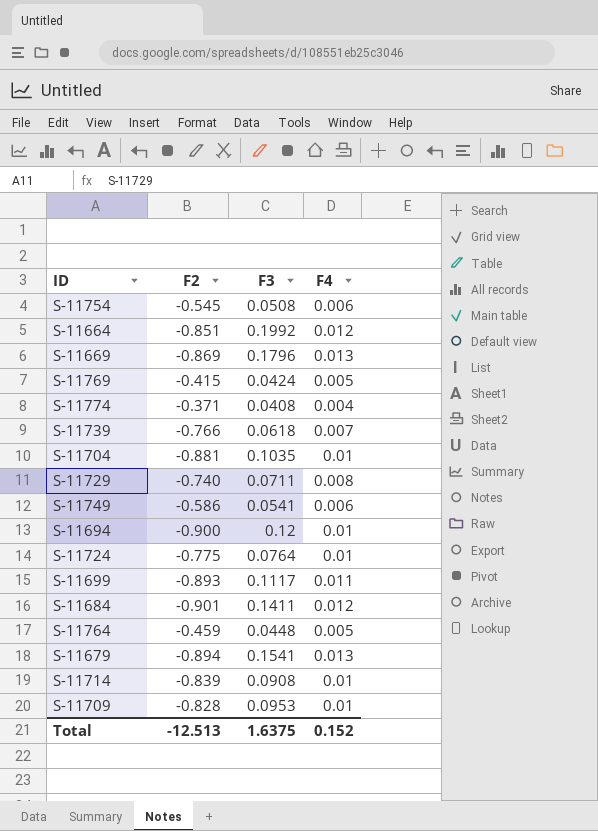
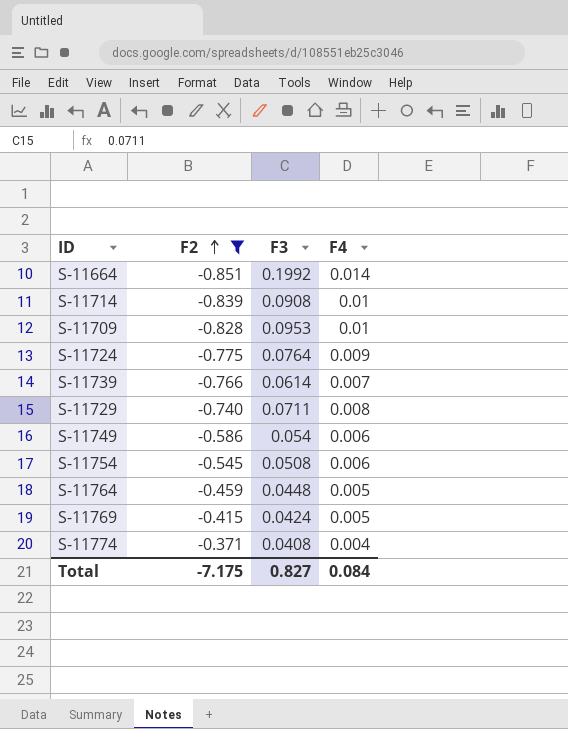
filter: none -> F2 >= -0.851
row order: none -> F2 ascending
S-11664 | F4: 0.012 -> 0.014
S-11724 | F4: 0.01 -> 0.009
S-11739 | F3: 0.0618 -> 0.0614
S-11749 | F3: 0.0541 -> 0.054
Total | F2: -12.513 -> -7.175
Total | F3: 1.6375 -> 0.827
Total | F4: 0.152 -> 0.084

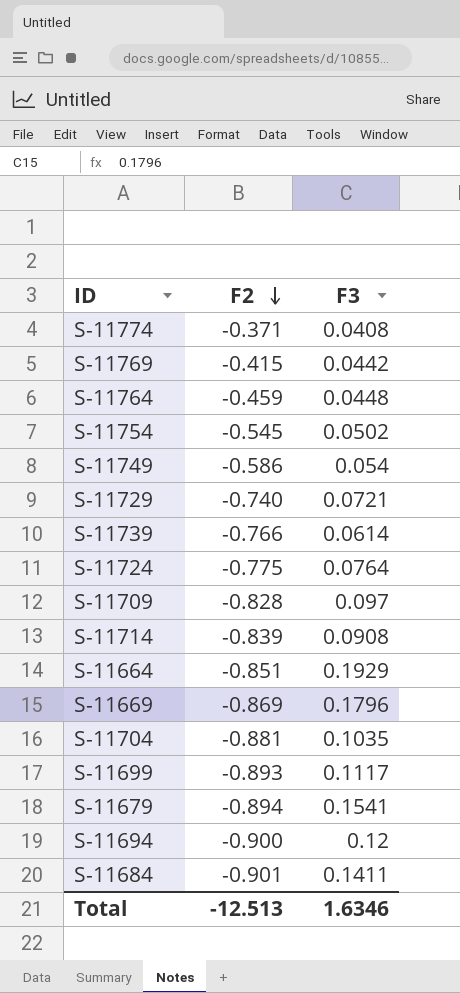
filter: F2 >= -0.851 -> none
row order: F2 ascending -> F2 descending
column F4 | position: 4 -> none
S-11769 | F3: 0.0424 -> 0.0442
S-11754 | F3: 0.0508 -> 0.0502
S-11729 | F3: 0.0711 -> 0.0721
S-11709 | F3: 0.0953 -> 0.097
S-11664 | F3: 0.1992 -> 0.1929
Total | F2: -7.175 -> -12.513
Total | F3: 0.827 -> 1.6346

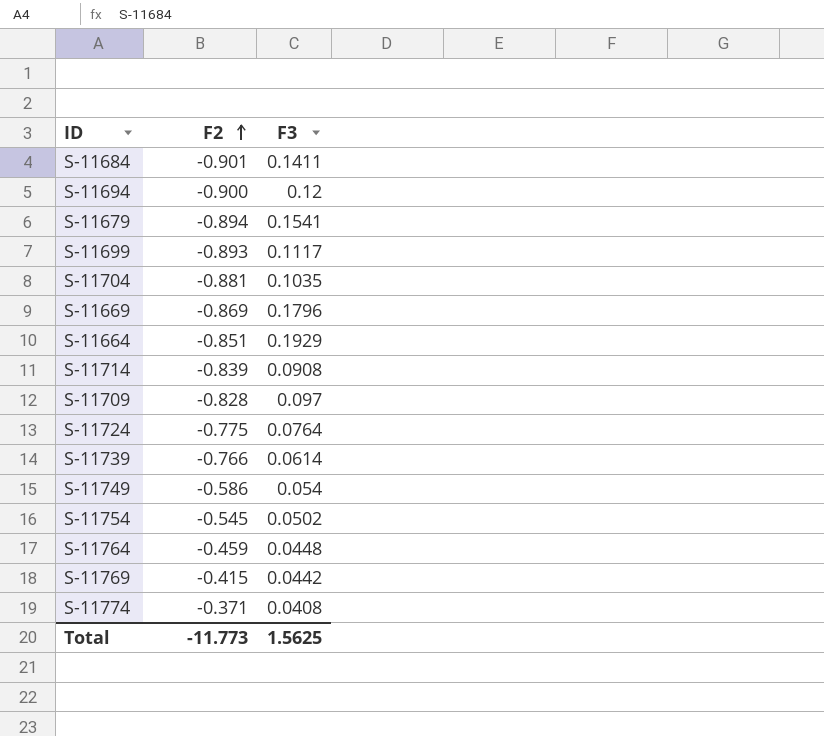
row order: F2 descending -> F2 ascending
row S-11729: -0.740 | 0.0721 -> none
Total | F2: -12.513 -> -11.773
Total | F3: 1.6346 -> 1.5625

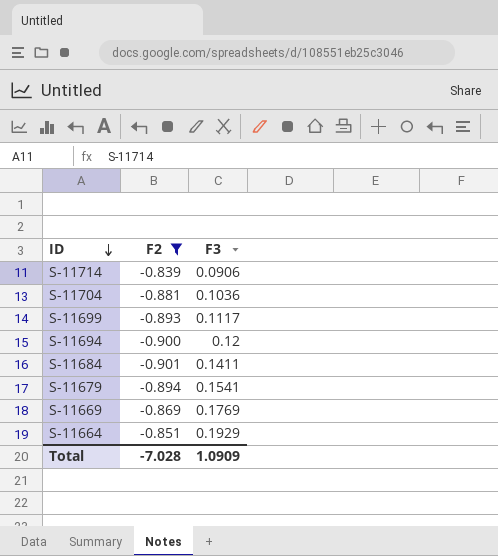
filter: none -> F2 <= -0.839
row order: F2 ascending -> ID descending
S-11714 | F3: 0.0908 -> 0.0906
S-11704 | F3: 0.1035 -> 0.1036
S-11669 | F3: 0.1796 -> 0.1769
Total | F2: -11.773 -> -7.028
Total | F3: 1.5625 -> 1.0909

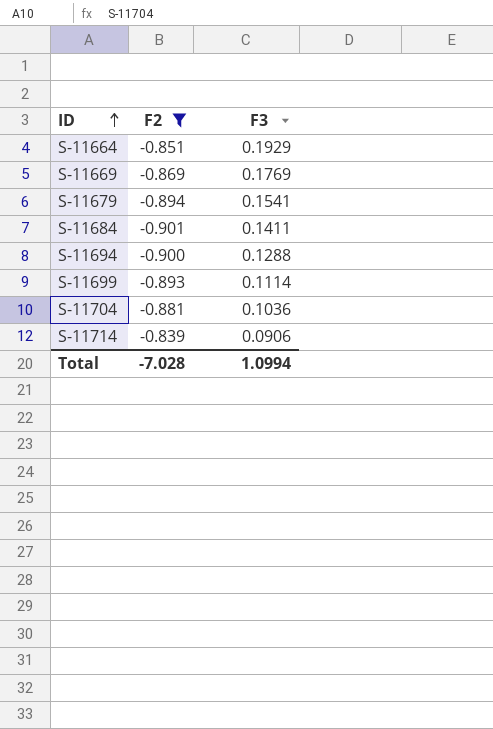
row order: ID descending -> ID ascending
S-11694 | F3: 0.12 -> 0.1288
S-11699 | F3: 0.1117 -> 0.1114
Total | F3: 1.0909 -> 1.0994

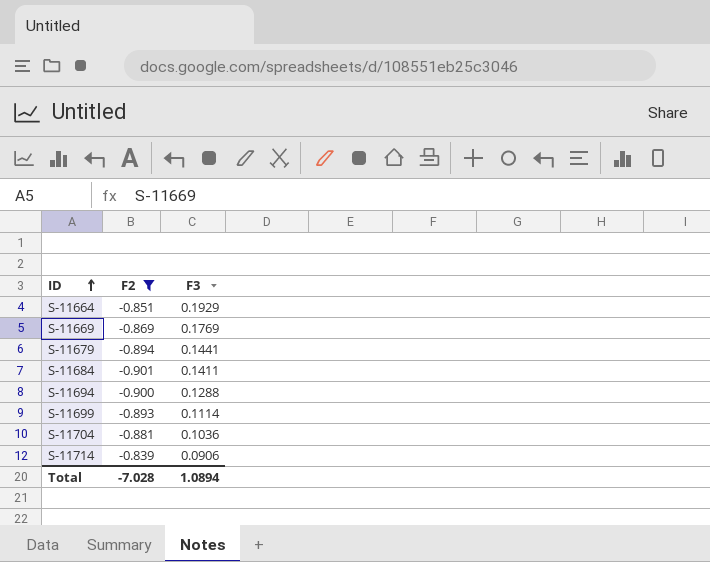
S-11679 | F3: 0.1541 -> 0.1441
Total | F3: 1.0994 -> 1.0894

